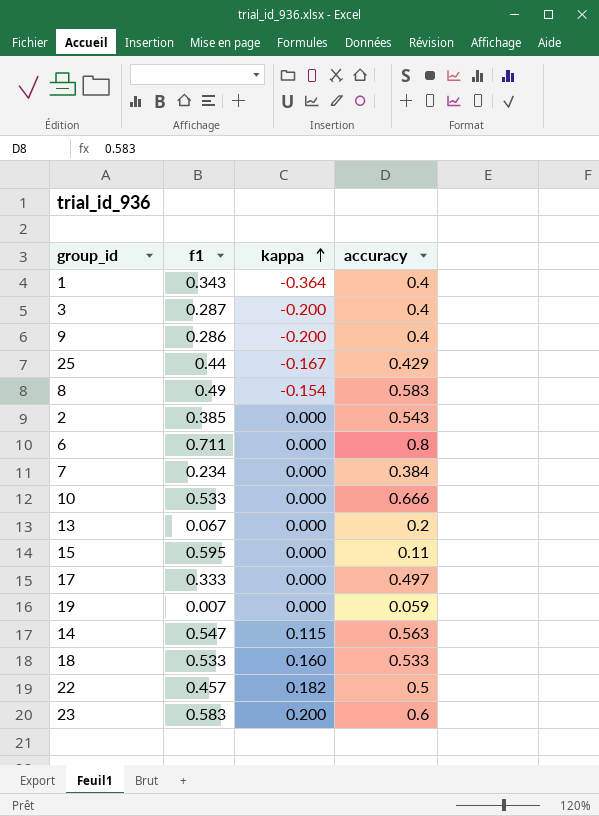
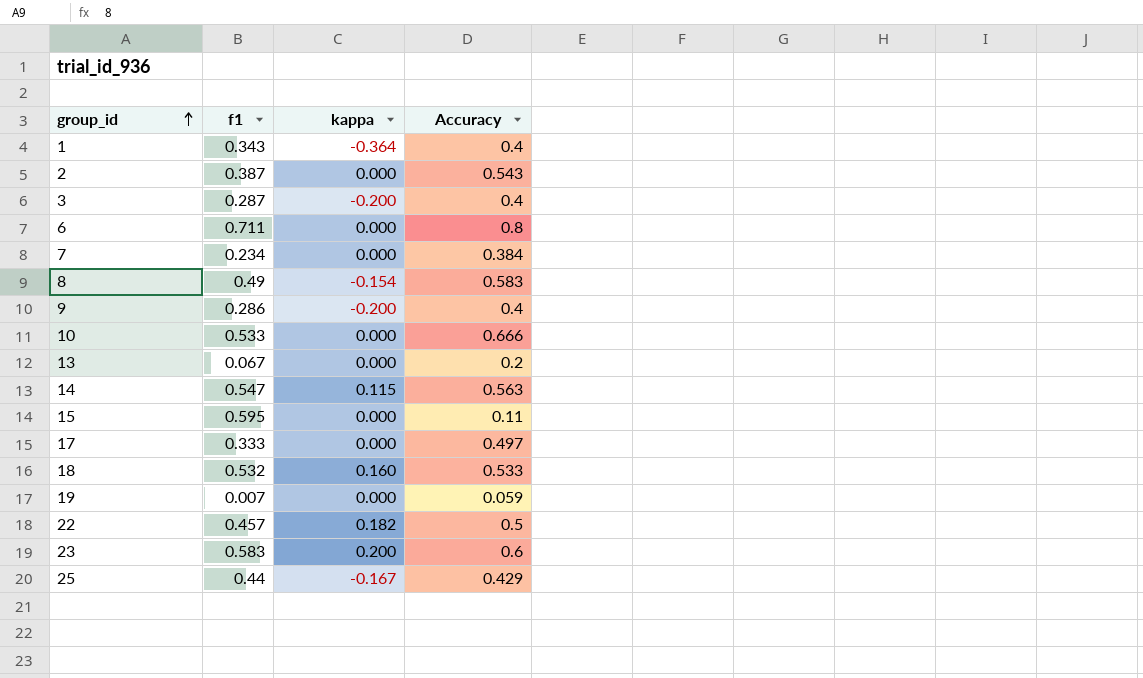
row order: kappa ascending -> group_id ascending
column name: accuracy -> Accuracy
2 | f1: 0.385 -> 0.387
18 | f1: 0.533 -> 0.532

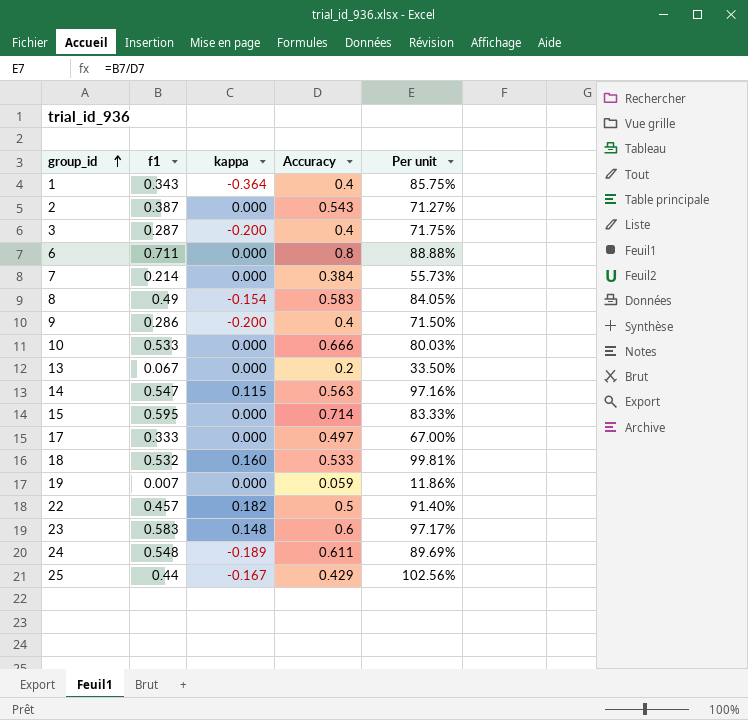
column Per unit | formula: none -> [f1] / [Accuracy]
7 | f1: 0.234 -> 0.214
15 | Accuracy: 0.11 -> 0.714
23 | kappa: 0.200 -> 0.148
row 24: none -> 0.548 | -0.189 | 0.611 | 89.69%

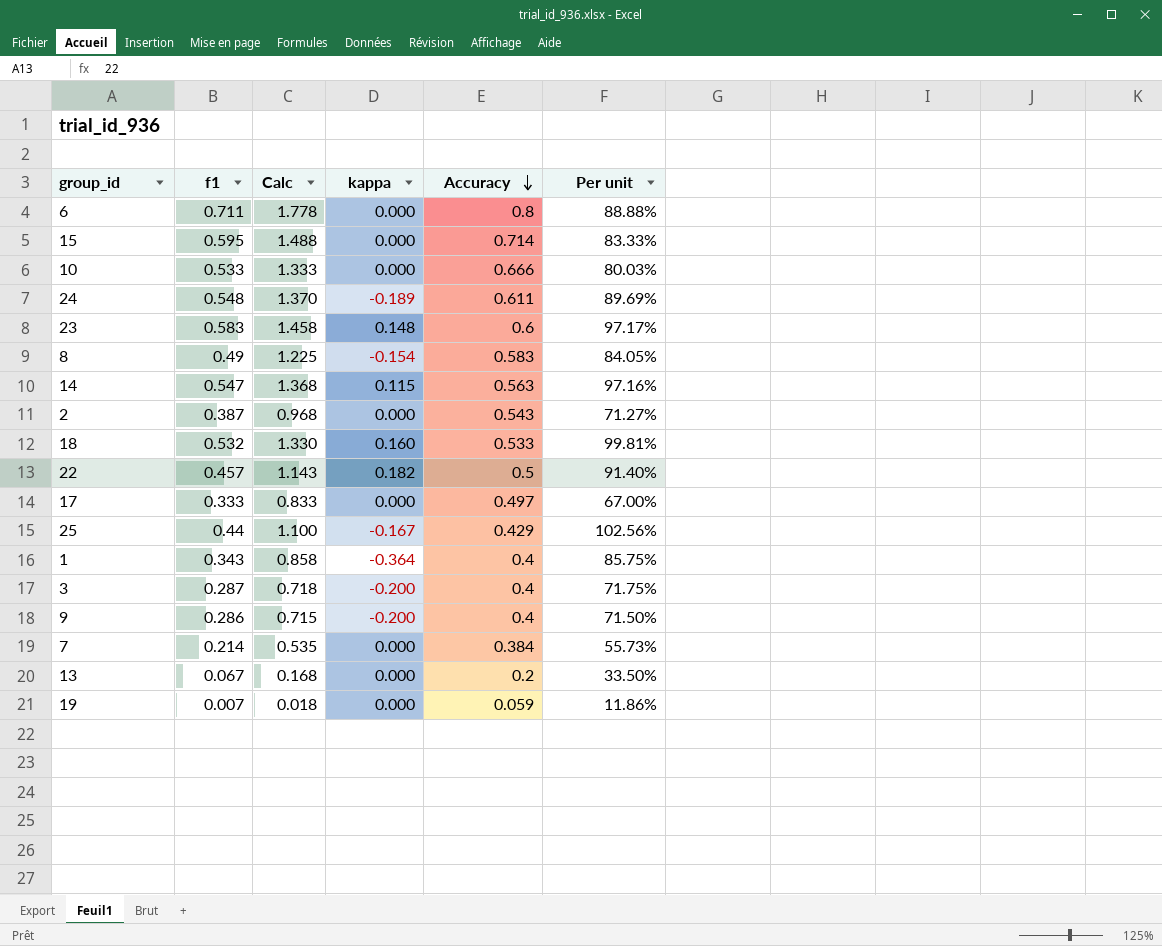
row order: group_id ascending -> Accuracy descending
column Calc | formula: none -> [f1] * 2.5

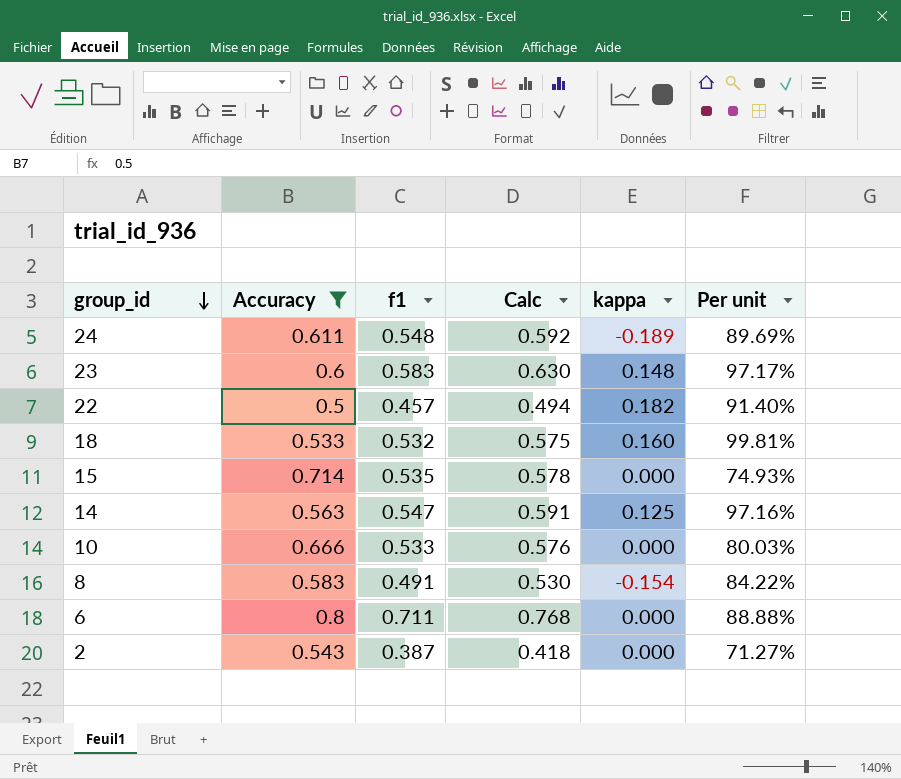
filter: none -> Accuracy >= 0.5
row order: Accuracy descending -> group_id descending
column Accuracy | position: 5 -> 2
column Calc | formula: [f1] * 2.5 -> [f1] * 1.08
15 | f1: 0.595 -> 0.535
15 | Per unit: 83.33% -> 74.93%
14 | kappa: 0.115 -> 0.125
8 | f1: 0.49 -> 0.491
8 | Per unit: 84.05% -> 84.22%

